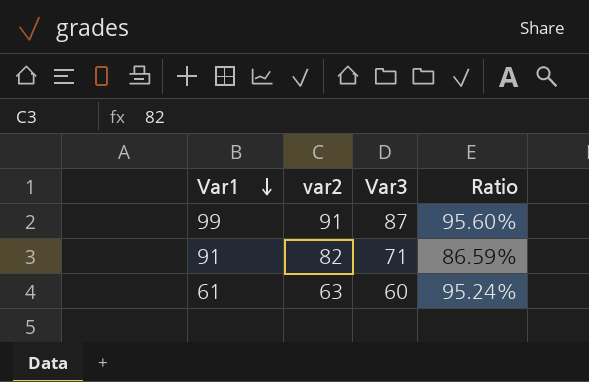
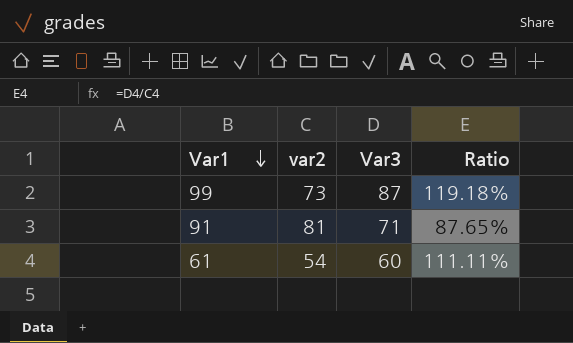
99 | var2: 91 -> 73
99 | Ratio: 95.60% -> 119.18%
91 | var2: 82 -> 81
91 | Ratio: 86.59% -> 87.65%
61 | var2: 63 -> 54
61 | Ratio: 95.24% -> 111.11%

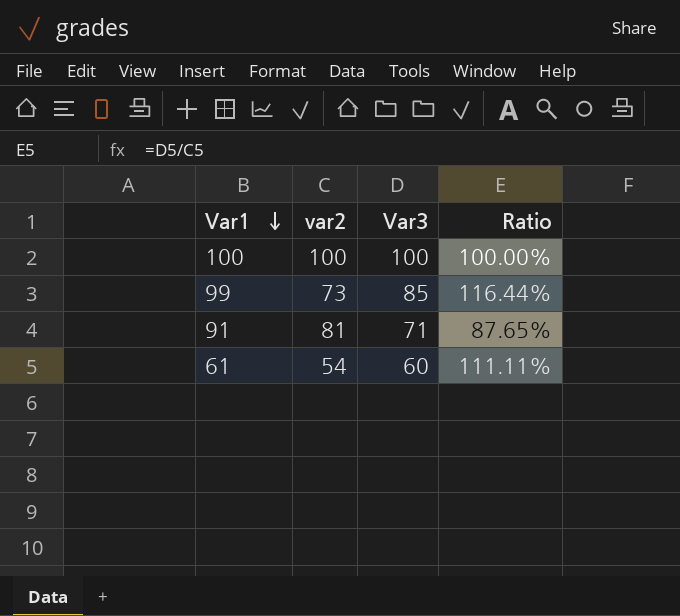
row 100: none -> 100 | 100 | 100.00%
99 | Var3: 87 -> 85
99 | Ratio: 119.18% -> 116.44%

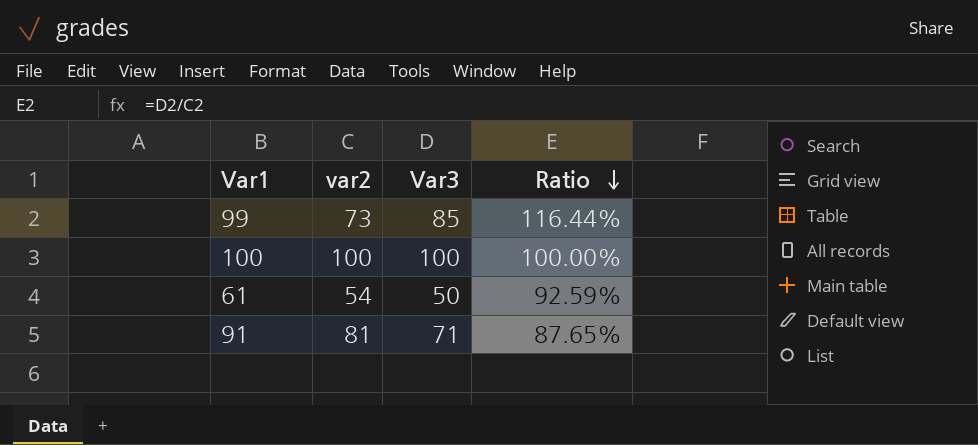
row order: Var1 descending -> Ratio descending
61 | Var3: 60 -> 50
61 | Ratio: 111.11% -> 92.59%

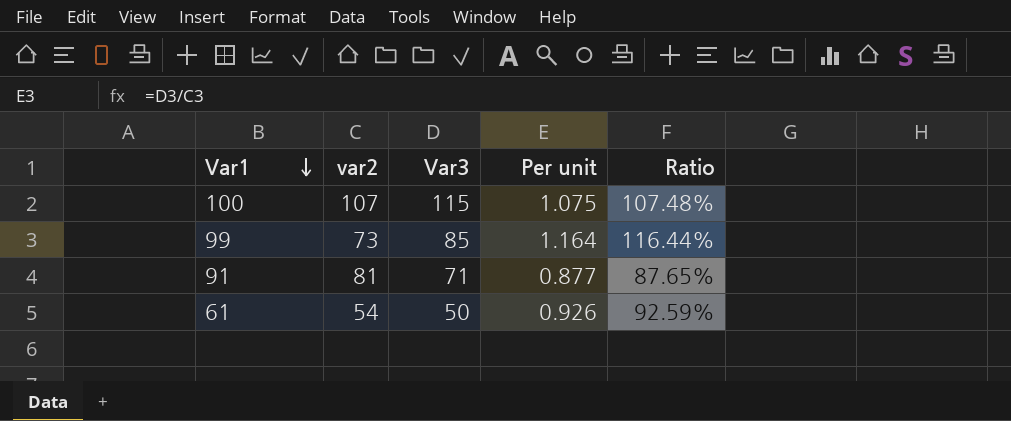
row order: Ratio descending -> Var1 descending
column Per unit | formula: none -> [Var3] / [var2]
100 | var2: 100 -> 107
100 | Var3: 100 -> 115
100 | Ratio: 100.00% -> 107.48%

